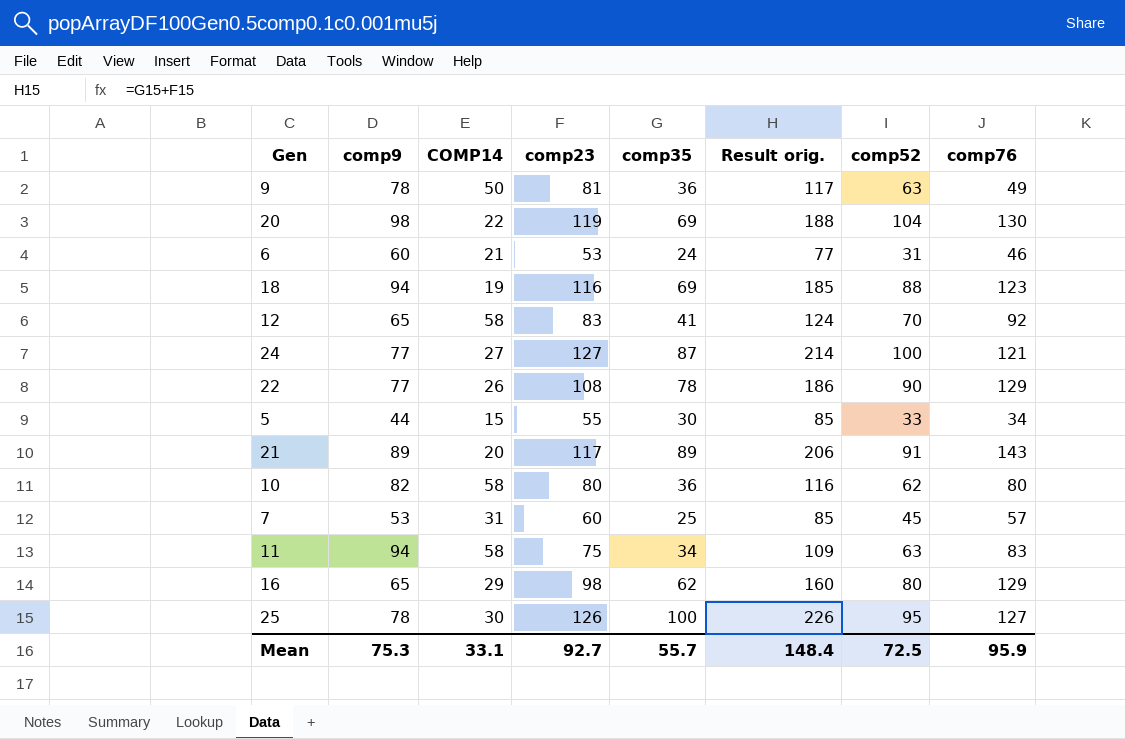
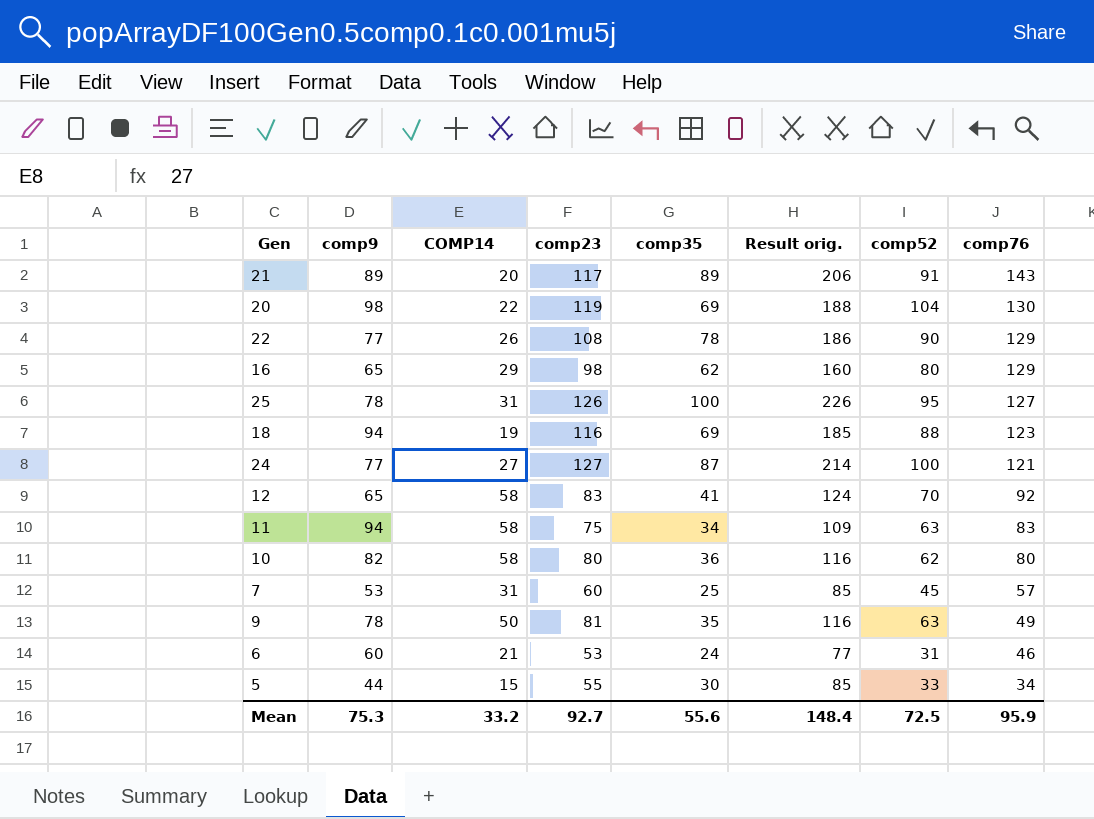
row order: none -> comp76 descending
25 | COMP14: 30 -> 31
9 | comp35: 36 -> 35
9 | Result orig.: 117 -> 116
Mean | COMP14: 33.1 -> 33.2
Mean | comp35: 55.7 -> 55.6

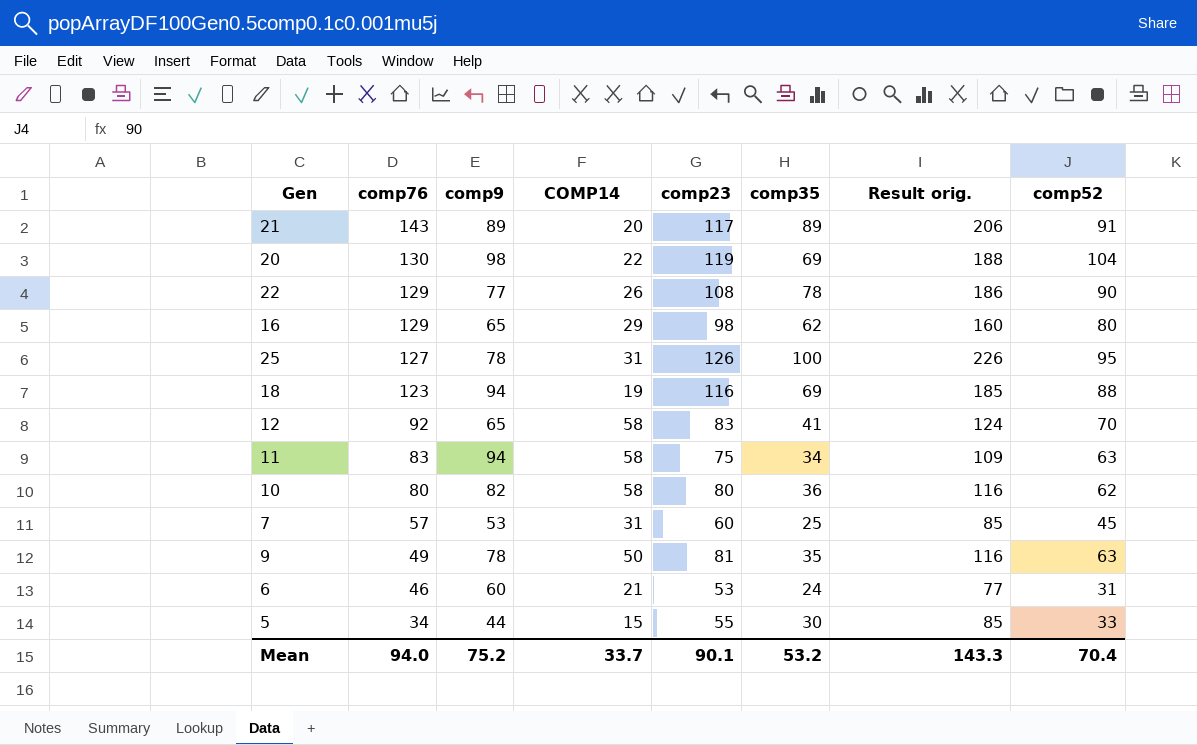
column comp76 | position: 8 -> 2
row 24: 77 | 27 | 127 | 87 | 214 | 100 | 121 -> none
Mean | comp76: 95.9 -> 94.0
Mean | comp9: 75.3 -> 75.2
Mean | COMP14: 33.2 -> 33.7
Mean | comp23: 92.7 -> 90.1
Mean | comp35: 55.6 -> 53.2
Mean | Result orig.: 148.4 -> 143.3
Mean | comp52: 72.5 -> 70.4

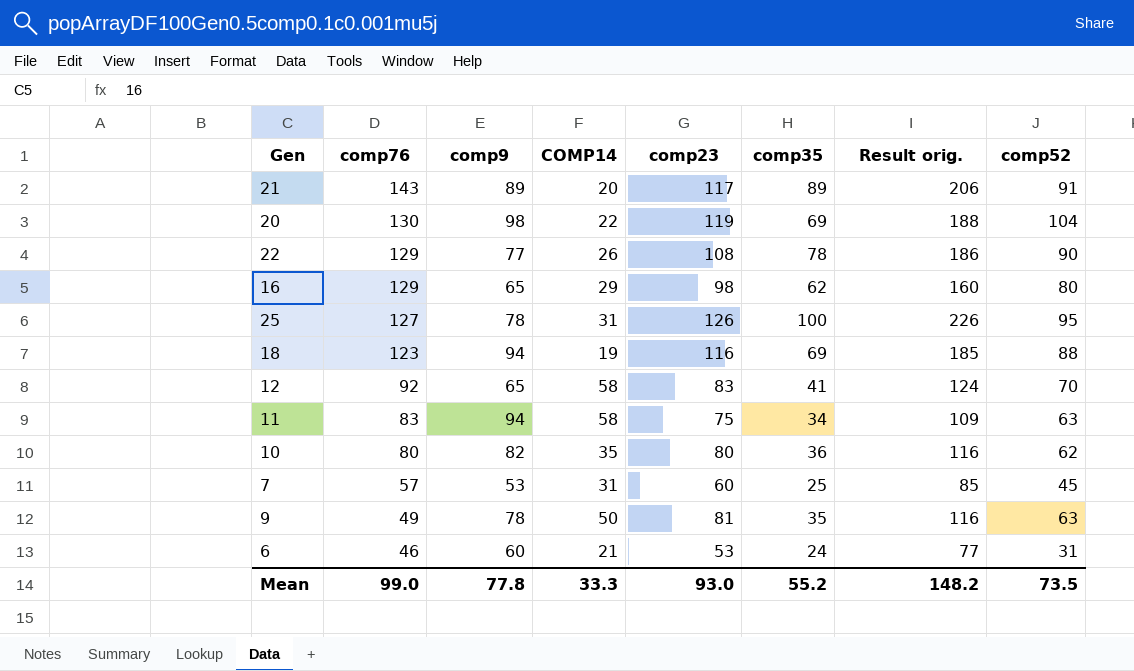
row 5: 34 | 44 | 15 | 55 | 30 | 85 | 33 -> none
10 | COMP14: 58 -> 35
Mean | comp76: 94.0 -> 99.0
Mean | comp9: 75.2 -> 77.8
Mean | COMP14: 33.7 -> 33.3
Mean | comp23: 90.1 -> 93.0
Mean | comp35: 53.2 -> 55.2
Mean | Result orig.: 143.3 -> 148.2
Mean | comp52: 70.4 -> 73.5

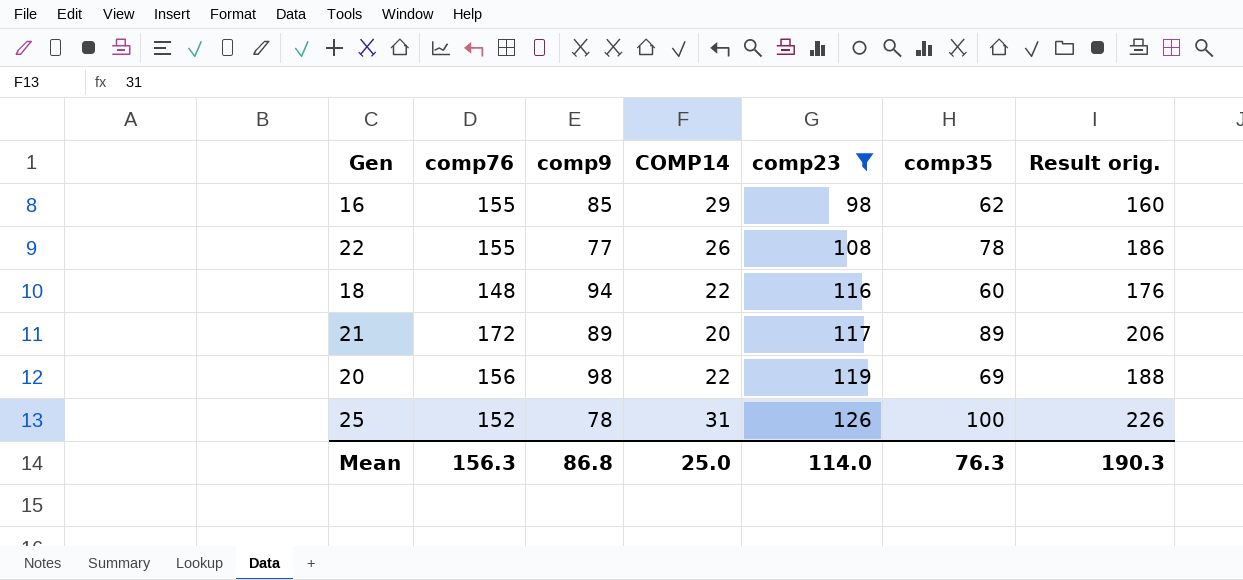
filter: none -> comp23 >= 98
row order: comp76 descending -> comp23 ascending
column comp52 | position: 8 -> none
16 | comp76: 129 -> 155
16 | comp9: 65 -> 85
22 | comp76: 129 -> 155
18 | comp76: 123 -> 148
18 | COMP14: 19 -> 22
18 | comp35: 69 -> 60
18 | Result orig.: 185 -> 176
21 | comp76: 143 -> 172
20 | comp76: 130 -> 156
25 | comp76: 127 -> 152
Mean | comp76: 99.0 -> 156.3
Mean | comp9: 77.8 -> 86.8
Mean | COMP14: 33.3 -> 25.0
Mean | comp23: 93.0 -> 114.0
Mean | comp35: 55.2 -> 76.3
Mean | Result orig.: 148.2 -> 190.3

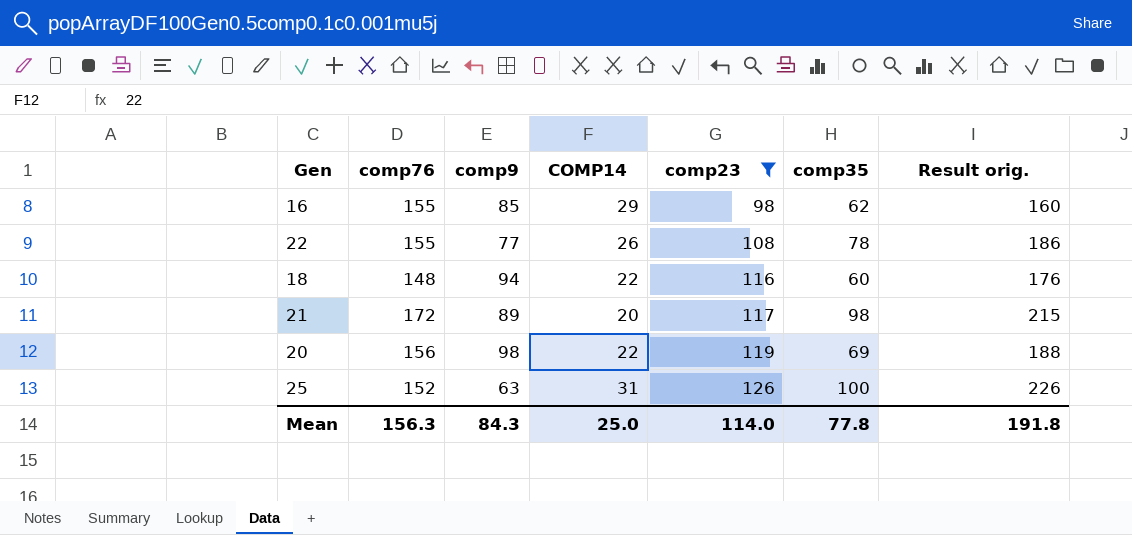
21 | comp35: 89 -> 98
21 | Result orig.: 206 -> 215
25 | comp9: 78 -> 63
Mean | comp9: 86.8 -> 84.3
Mean | comp35: 76.3 -> 77.8
Mean | Result orig.: 190.3 -> 191.8

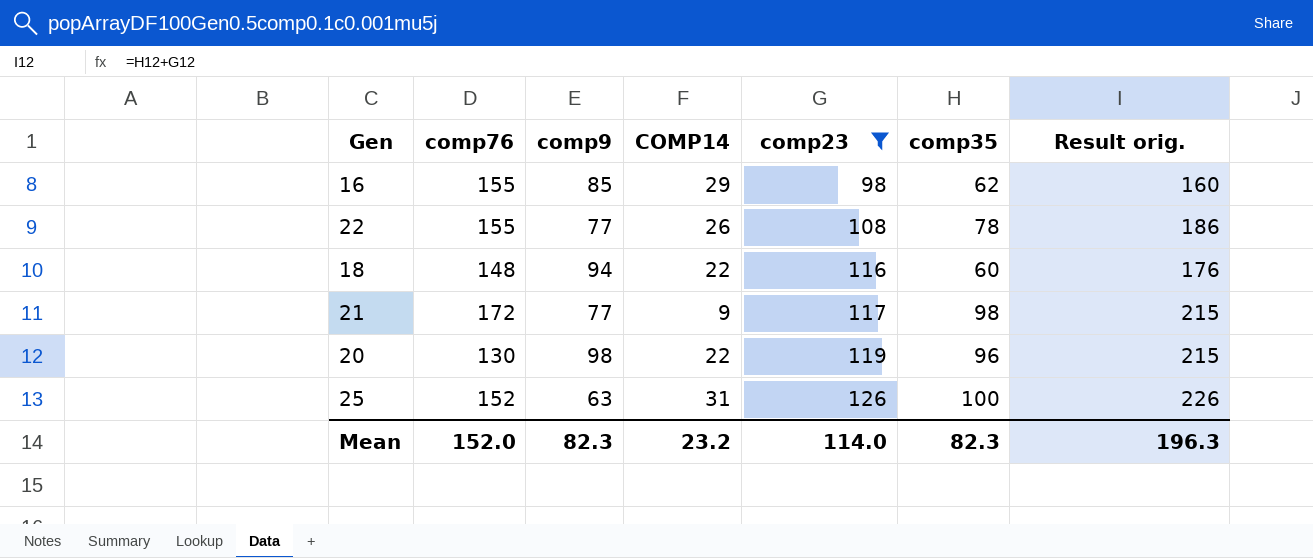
21 | comp9: 89 -> 77
21 | COMP14: 20 -> 9
20 | comp76: 156 -> 130
20 | comp35: 69 -> 96
20 | Result orig.: 188 -> 215
Mean | comp76: 156.3 -> 152.0
Mean | comp9: 84.3 -> 82.3
Mean | COMP14: 25.0 -> 23.2
Mean | comp35: 77.8 -> 82.3
Mean | Result orig.: 191.8 -> 196.3

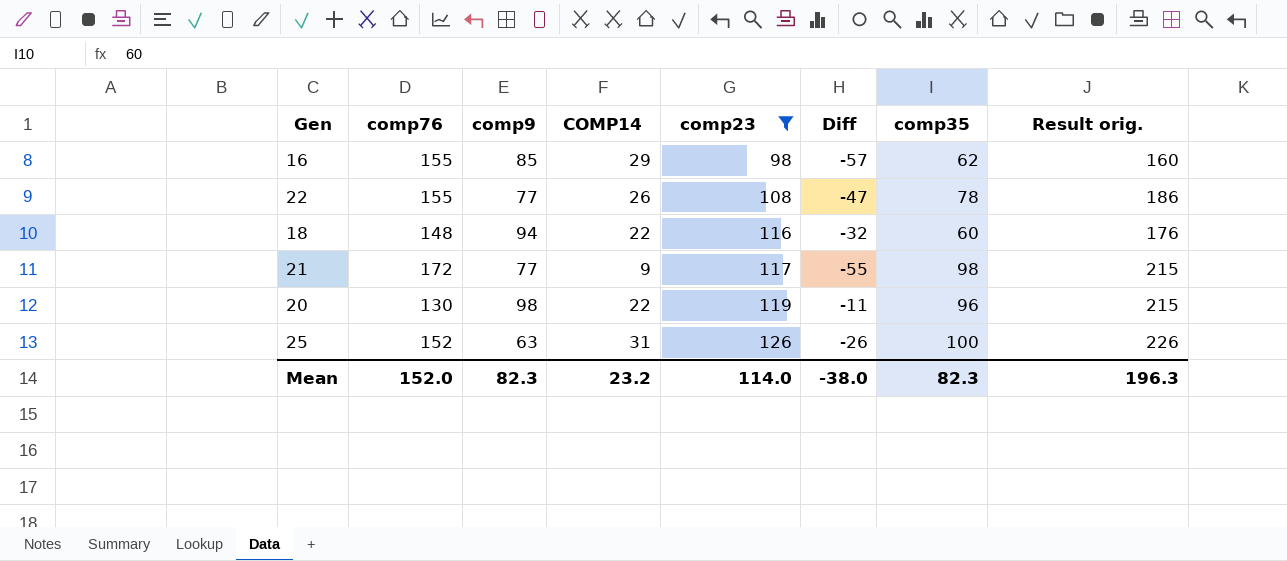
column Diff | formula: none -> [comp23] - [comp76]

